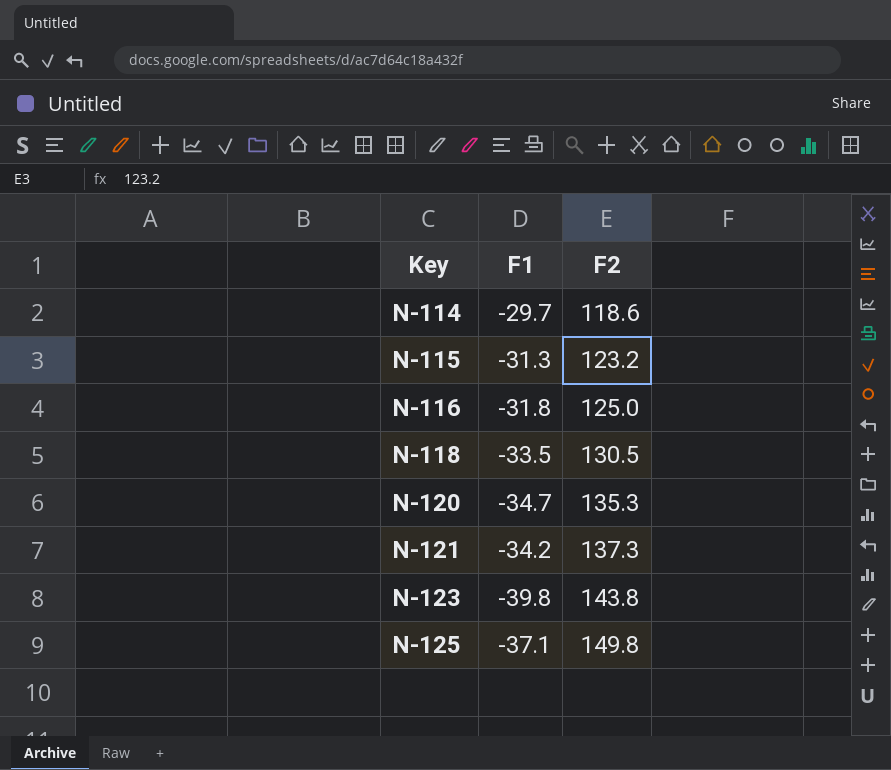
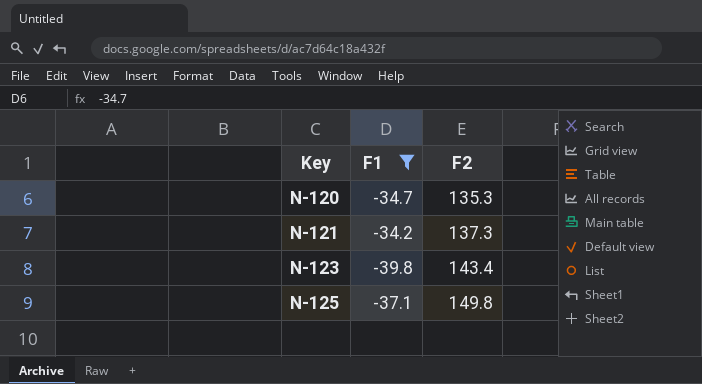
filter: none -> F1 <= -34.2
N-123 | F2: 143.8 -> 143.4

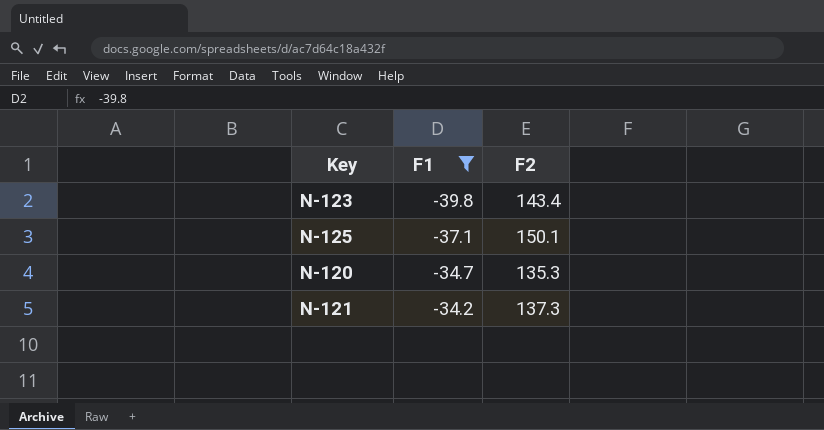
row order: Key ascending -> F1 ascending
N-125 | F2: 149.8 -> 150.1

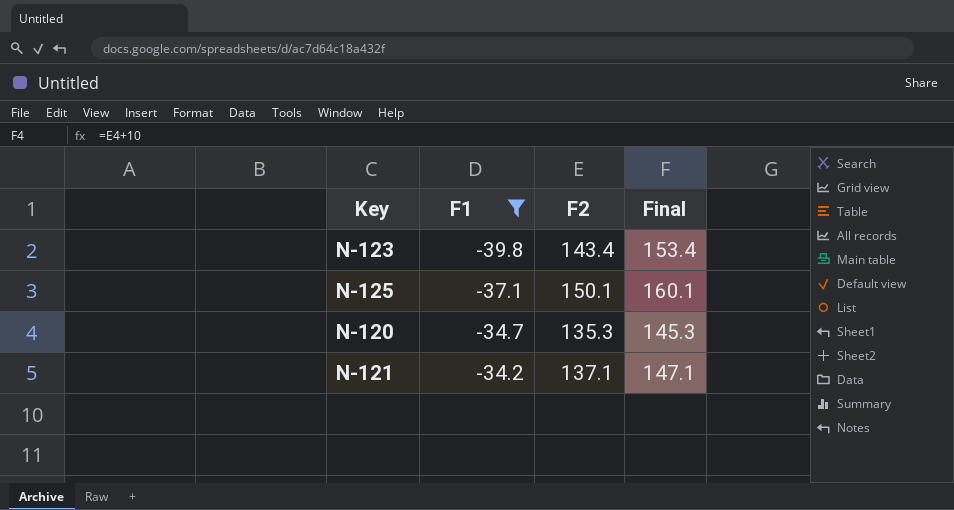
column Final | formula: none -> [F2] + 10
N-121 | F2: 137.3 -> 137.1

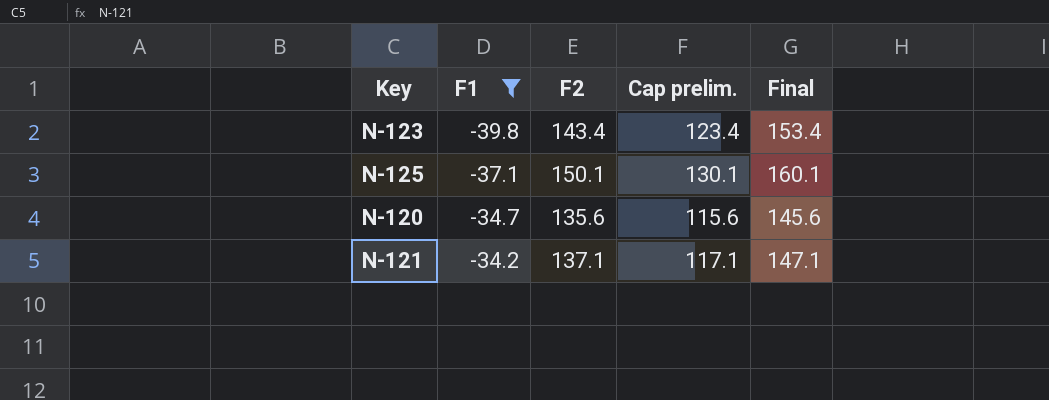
column Cap prelim. | formula: none -> [F2] - 20
N-120 | F2: 135.3 -> 135.6
N-120 | Final: 145.3 -> 145.6

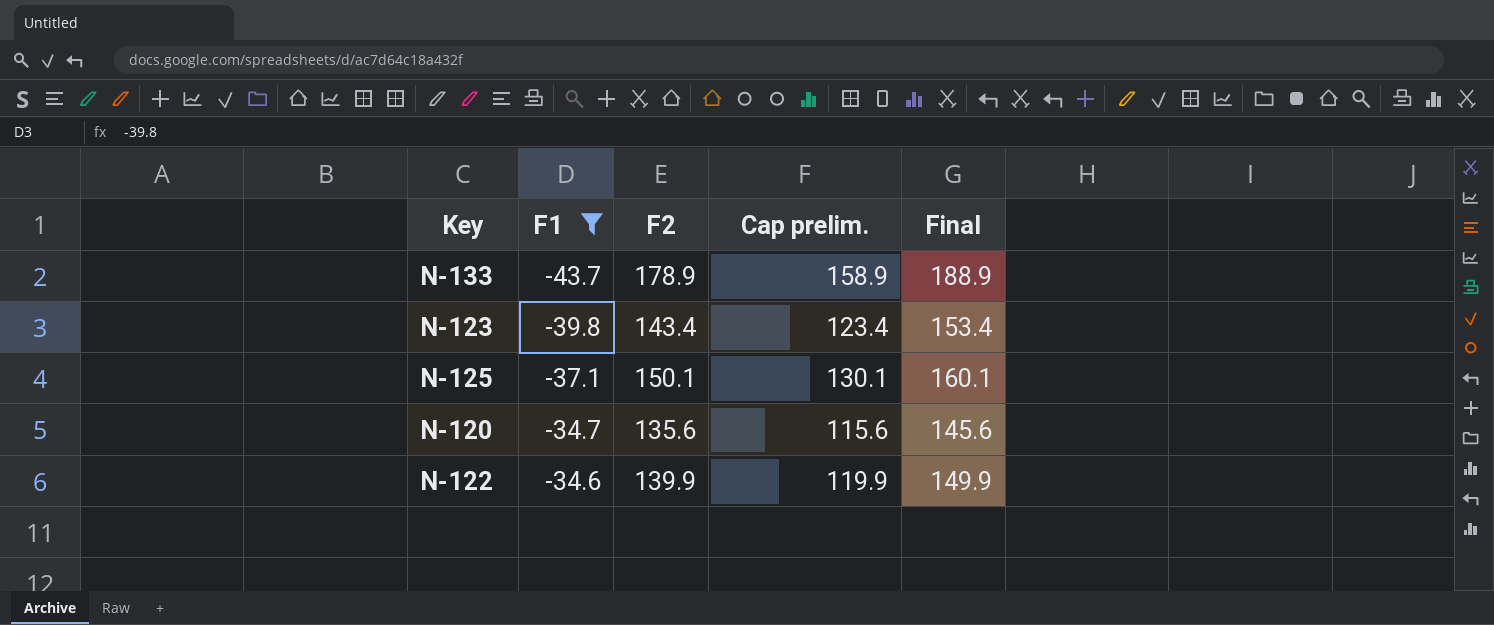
row N-121: -34.2 | 137.1 | 117.1 | 147.1 -> none
row N-133: none -> -43.7 | 178.9 | 158.9 | 188.9
row N-122: none -> -34.6 | 139.9 | 119.9 | 149.9

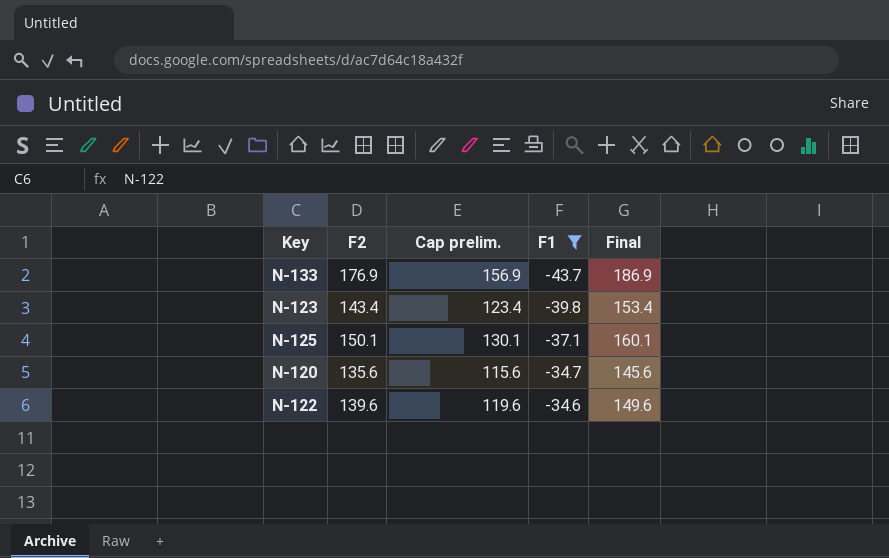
column F1 | position: 2 -> 4
N-133 | F2: 178.9 -> 176.9
N-133 | Cap prelim.: 158.9 -> 156.9
N-133 | Final: 188.9 -> 186.9
N-122 | F2: 139.9 -> 139.6
N-122 | Cap prelim.: 119.9 -> 119.6
N-122 | Final: 149.9 -> 149.6

